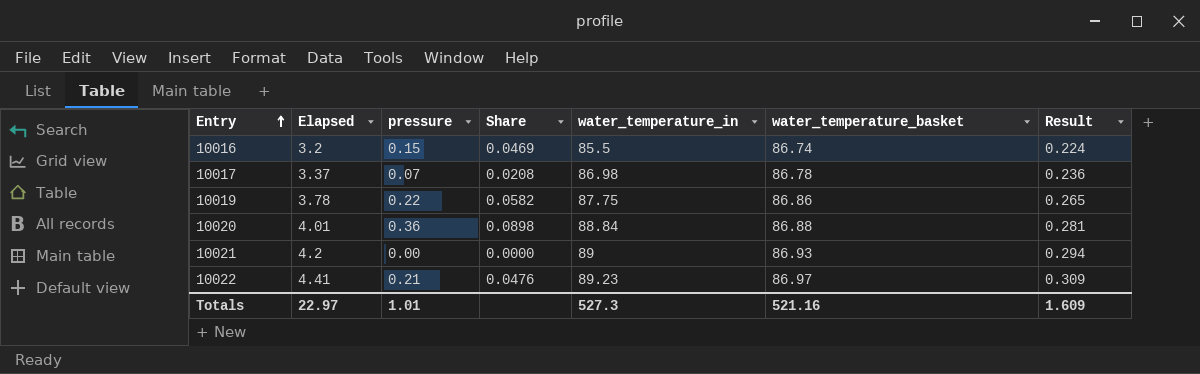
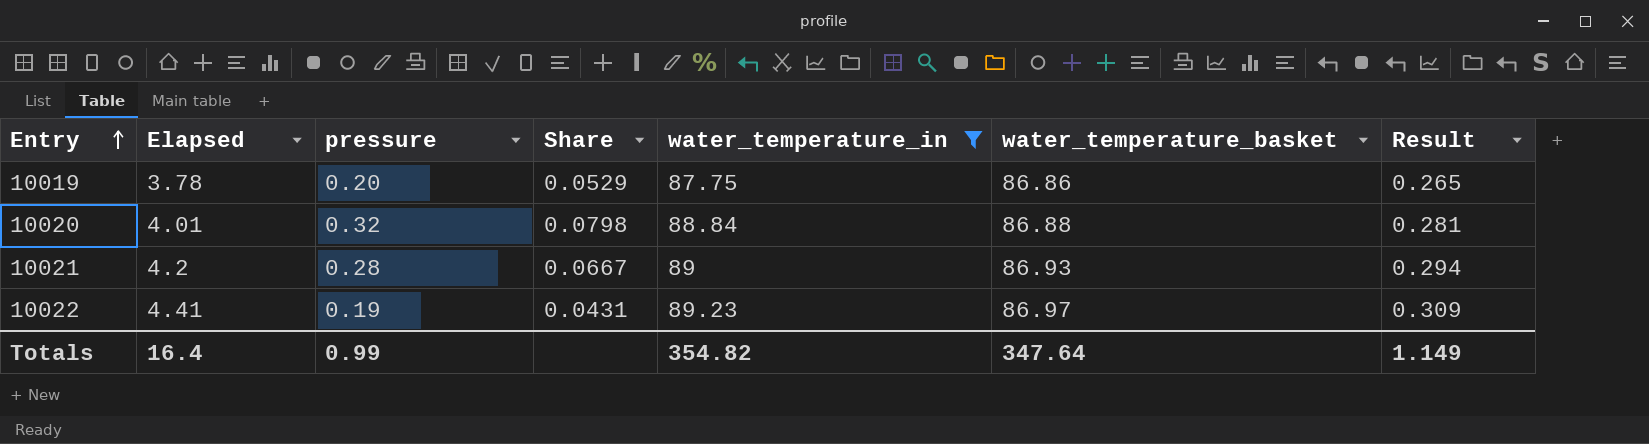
filter: none -> water_temperature_in >= 87.75
10019 | pressure: 0.22 -> 0.20
10019 | Share: 0.0582 -> 0.0529
10020 | pressure: 0.36 -> 0.32
10020 | Share: 0.0898 -> 0.0798
10021 | pressure: 0.00 -> 0.28
10021 | Share: 0.0000 -> 0.0667
10022 | pressure: 0.21 -> 0.19
10022 | Share: 0.0476 -> 0.0431
Totals | Elapsed: 22.97 -> 16.4
Totals | pressure: 1.01 -> 0.99
Totals | water_temperature_in: 527.3 -> 354.82
Totals | water_temperature_basket: 521.16 -> 347.64
Totals | Result: 1.609 -> 1.149

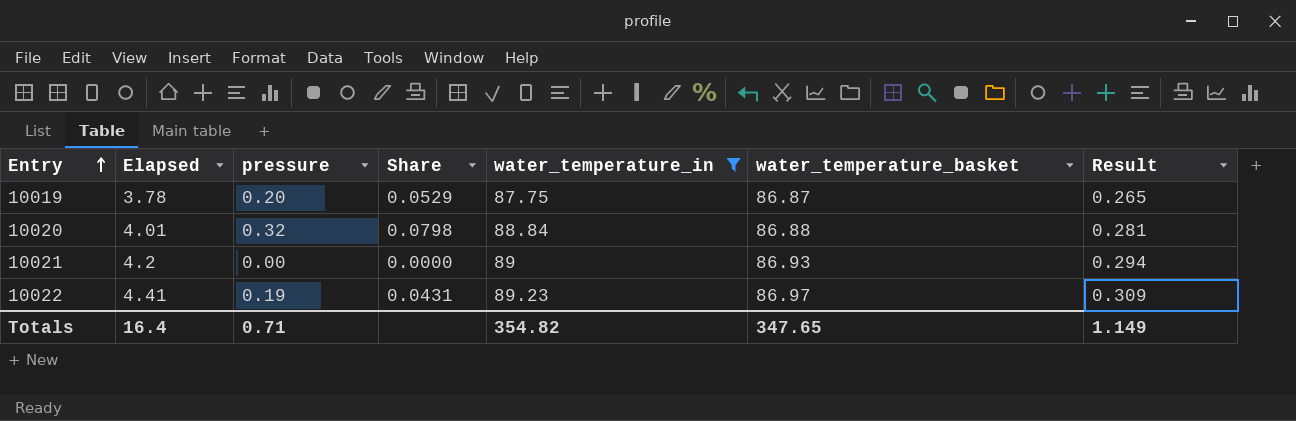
10019 | water_temperature_basket: 86.86 -> 86.87
10021 | pressure: 0.28 -> 0.00
10021 | Share: 0.0667 -> 0.0000
Totals | pressure: 0.99 -> 0.71
Totals | water_temperature_basket: 347.64 -> 347.65

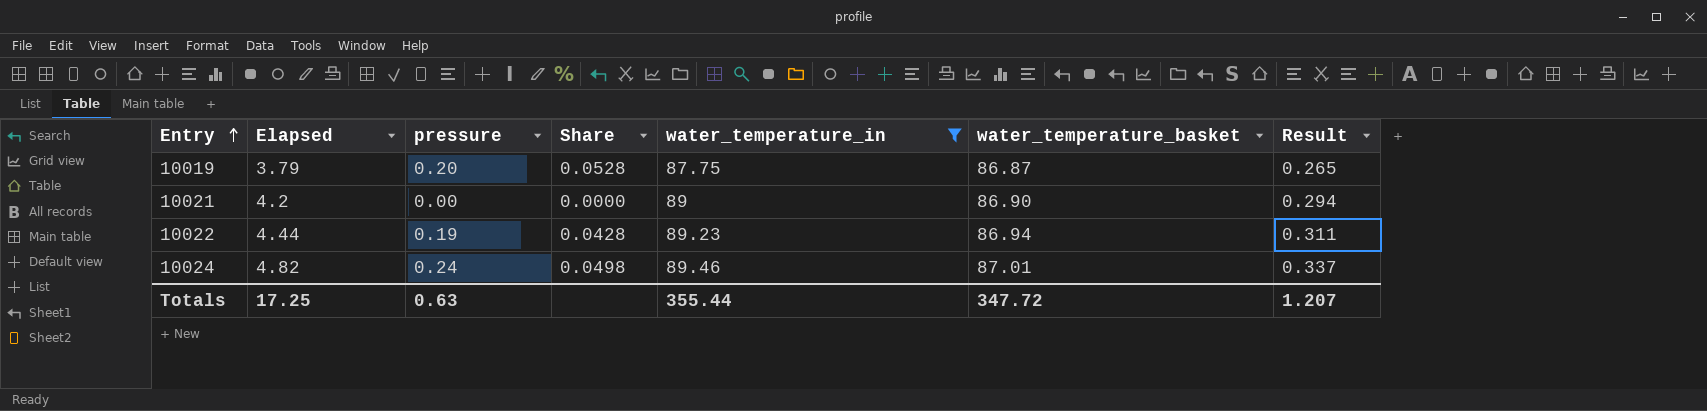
row 10020: 4.01 | 0.32 | 0.0798 | 88.84 | 86.88 | 0.281 -> none
10019 | Elapsed: 3.78 -> 3.79
10019 | Share: 0.0529 -> 0.0528
10021 | water_temperature_basket: 86.93 -> 86.90
10022 | Elapsed: 4.41 -> 4.44
10022 | Share: 0.0431 -> 0.0428
10022 | water_temperature_basket: 86.97 -> 86.94
10022 | Result: 0.309 -> 0.311
row 10024: none -> 4.82 | 0.24 | 0.0498 | 89.46 | 87.01 | 0.337
Totals | Elapsed: 16.4 -> 17.25
Totals | pressure: 0.71 -> 0.63
Totals | water_temperature_in: 354.82 -> 355.44
Totals | water_temperature_basket: 347.65 -> 347.72
Totals | Result: 1.149 -> 1.207

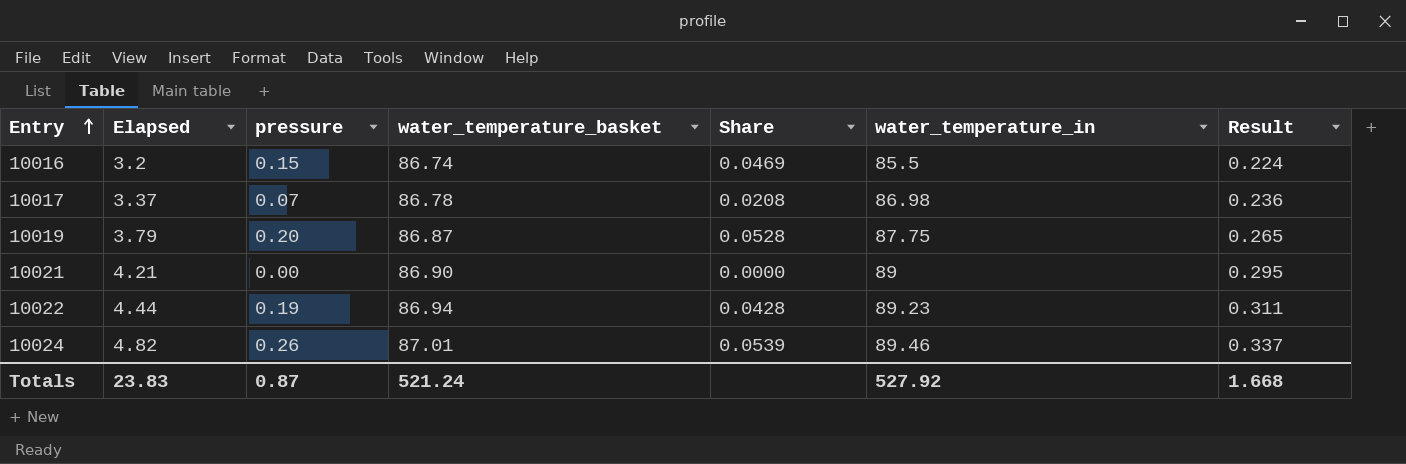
filter: water_temperature_in >= 87.75 -> none
column water_temperature_basket | position: 6 -> 4
10021 | Elapsed: 4.2 -> 4.21
10021 | Result: 0.294 -> 0.295
10024 | pressure: 0.24 -> 0.26
10024 | Share: 0.0498 -> 0.0539
Totals | Elapsed: 17.25 -> 23.83
Totals | pressure: 0.63 -> 0.87
Totals | water_temperature_basket: 347.72 -> 521.24
Totals | water_temperature_in: 355.44 -> 527.92
Totals | Result: 1.207 -> 1.668

